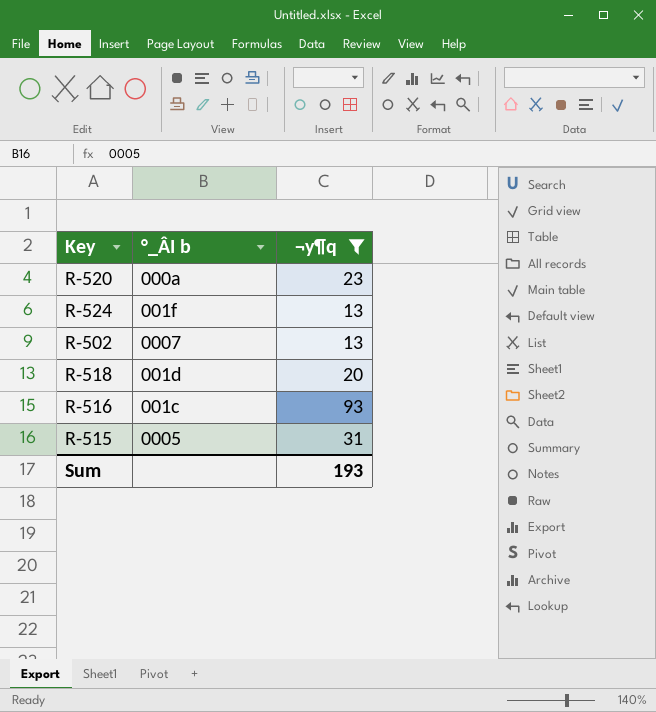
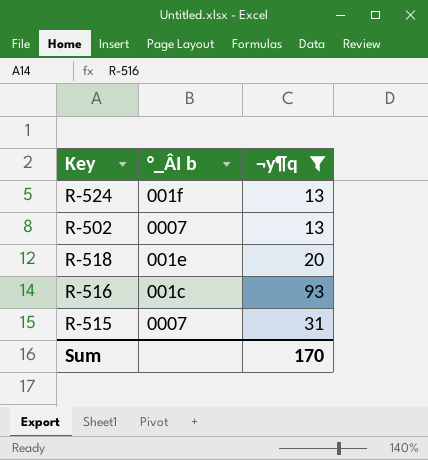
row R-520: 000a | 23 -> none
R-518 | °_ÂI b: 001d -> 001e
R-515 | °_ÂI b: 0005 -> 0007
Sum | ¬y¶q: 193 -> 170

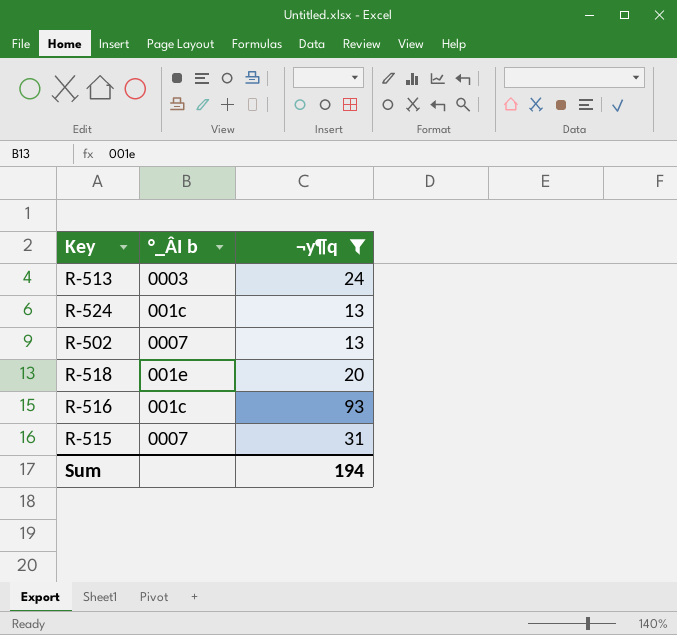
row R-513: none -> 0003 | 24
R-524 | °_ÂI b: 001f -> 001c
Sum | ¬y¶q: 170 -> 194

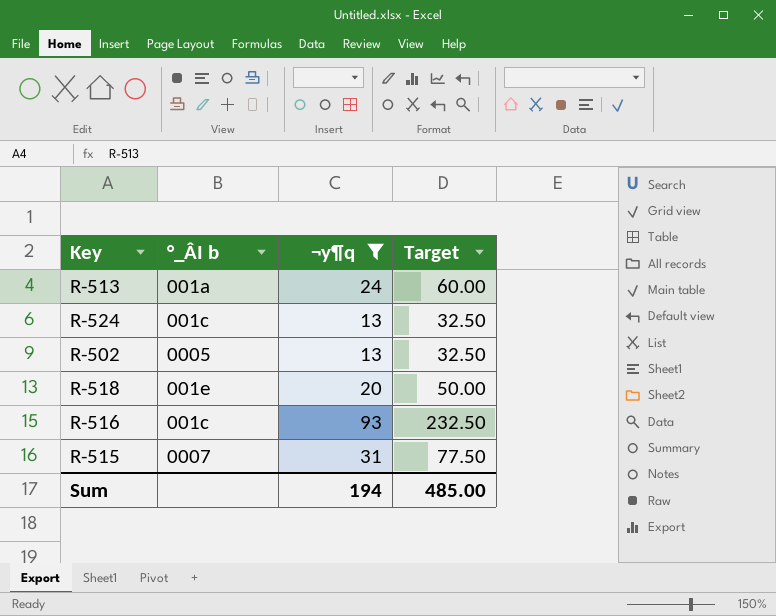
column Target | formula: none -> [¬y¶q] * 2.5
R-513 | °_ÂI b: 0003 -> 001a
R-502 | °_ÂI b: 0007 -> 0005

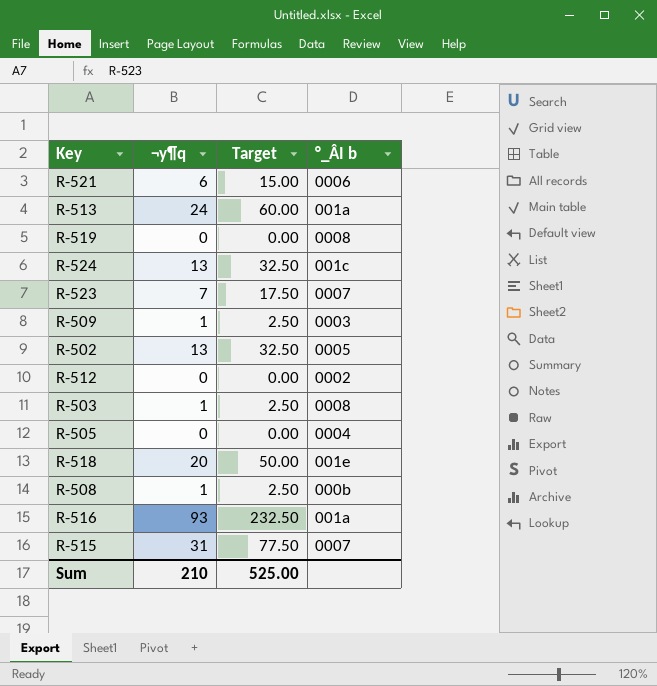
filter: ¬y¶q >= 13 -> none
column °_ÂI b | position: 2 -> 4
R-516 | °_ÂI b: 001c -> 001a
Sum | ¬y¶q: 194 -> 210
Sum | Target: 485.00 -> 525.00

